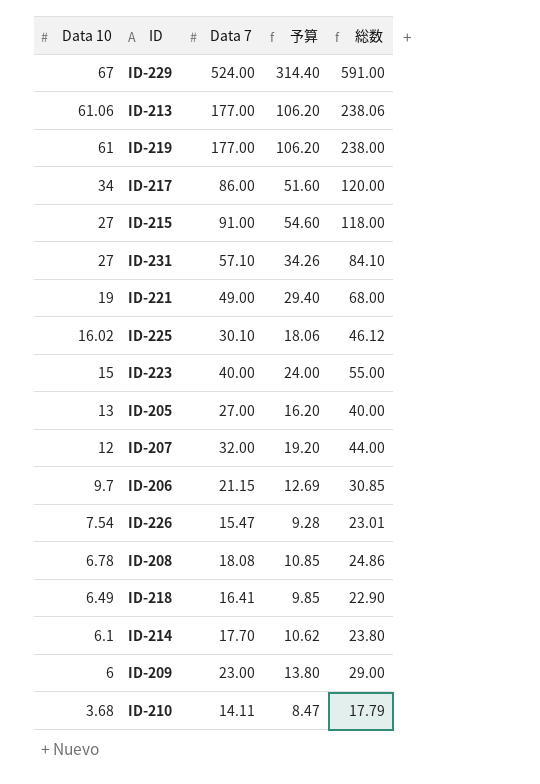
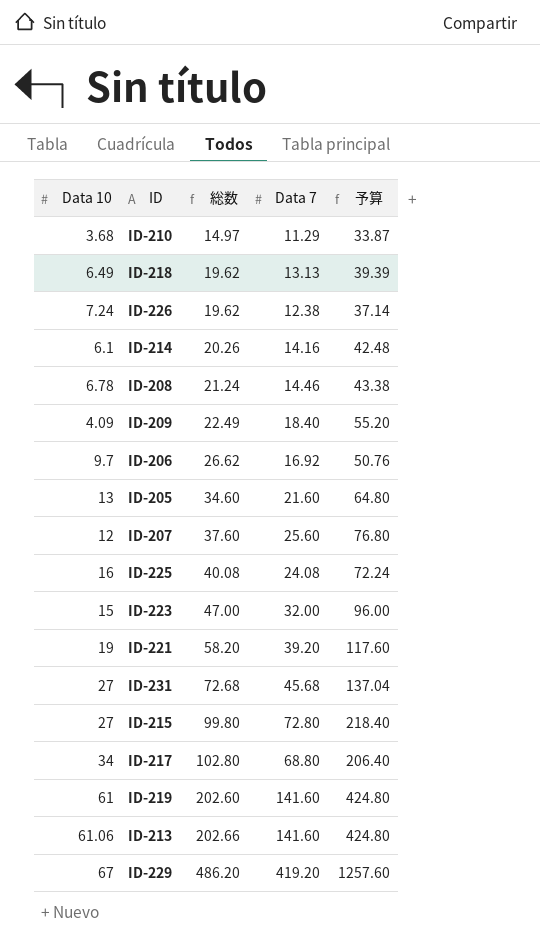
row order: Data 10 descending -> 総数 ascending
column 総数 | position: 5 -> 3
column 予算 | formula: [Data 7] * 0.6 -> [Data 7] * 3
ID-210 | 総数: 17.79 -> 14.97
ID-210 | Data 7: 14.11 -> 11.29
ID-218 | 総数: 22.90 -> 19.62
ID-218 | Data 7: 16.41 -> 13.13
ID-226 | Data 10: 7.54 -> 7.24
ID-226 | 総数: 23.01 -> 19.62
ID-226 | Data 7: 15.47 -> 12.38
ID-214 | 総数: 23.80 -> 20.26
ID-214 | Data 7: 17.70 -> 14.16
ID-208 | 総数: 24.86 -> 21.24
ID-208 | Data 7: 18.08 -> 14.46
ID-209 | Data 10: 6 -> 4.09
ID-209 | 総数: 29.00 -> 22.49
ID-209 | Data 7: 23.00 -> 18.40
ID-206 | 総数: 30.85 -> 26.62
ID-206 | Data 7: 21.15 -> 16.92
ID-205 | 総数: 40.00 -> 34.60
ID-205 | Data 7: 27.00 -> 21.60
ID-207 | 総数: 44.00 -> 37.60
ID-207 | Data 7: 32.00 -> 25.60
ID-225 | Data 10: 16.02 -> 16
ID-225 | 総数: 46.12 -> 40.08
ID-225 | Data 7: 30.10 -> 24.08
ID-223 | 総数: 55.00 -> 47.00
ID-223 | Data 7: 40.00 -> 32.00
ID-221 | 総数: 68.00 -> 58.20
ID-221 | Data 7: 49.00 -> 39.20
ID-231 | 総数: 84.10 -> 72.68
ID-231 | Data 7: 57.10 -> 45.68
ID-215 | 総数: 118.00 -> 99.80
ID-215 | Data 7: 91.00 -> 72.80
ID-217 | 総数: 120.00 -> 102.80
ID-217 | Data 7: 86.00 -> 68.80
ID-219 | 総数: 238.00 -> 202.60
ID-219 | Data 7: 177.00 -> 141.60
ID-213 | 総数: 238.06 -> 202.66
ID-213 | Data 7: 177.00 -> 141.60
ID-229 | 総数: 591.00 -> 486.20
ID-229 | Data 7: 524.00 -> 419.20

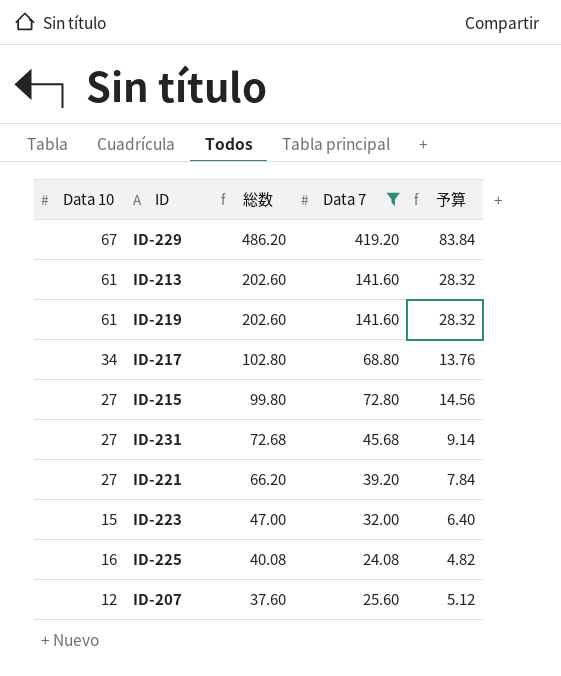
filter: none -> Data 7 >= 24.08
row order: 総数 ascending -> 総数 descending
column 予算 | formula: [Data 7] * 3 -> [Data 7] * 0.2
ID-213 | Data 10: 61.06 -> 61
ID-213 | 総数: 202.66 -> 202.60
ID-221 | Data 10: 19 -> 27
ID-221 | 総数: 58.20 -> 66.20

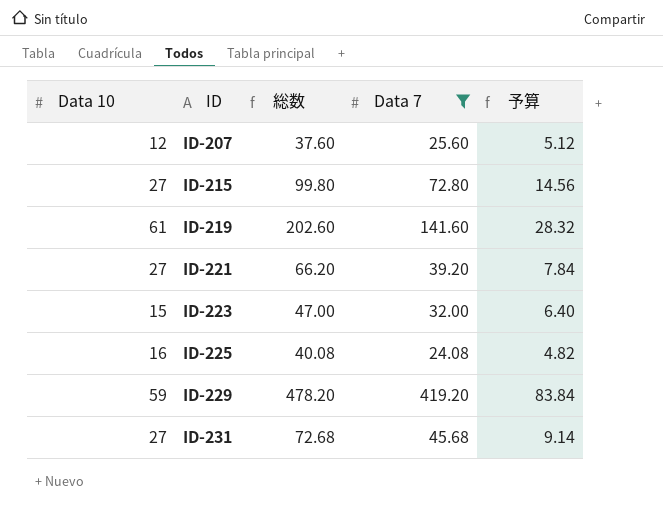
row order: 総数 descending -> ID ascending
row ID-213: 61 | 202.60 | 141.60 | 28.32 -> none
row ID-217: 34 | 102.80 | 68.80 | 13.76 -> none
ID-229 | Data 10: 67 -> 59
ID-229 | 総数: 486.20 -> 478.20

